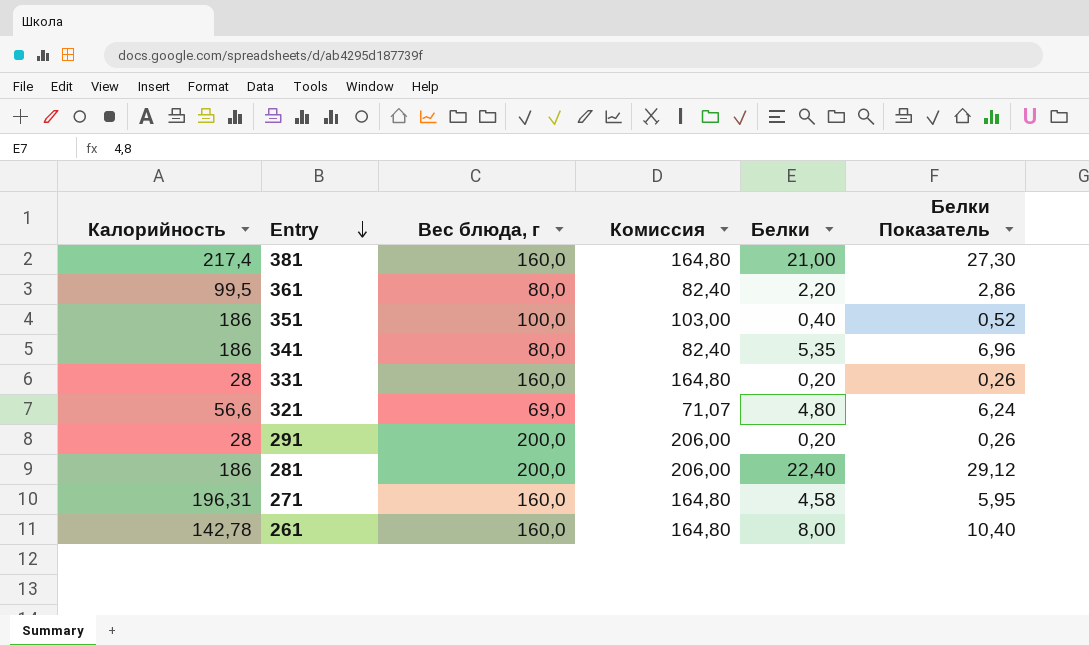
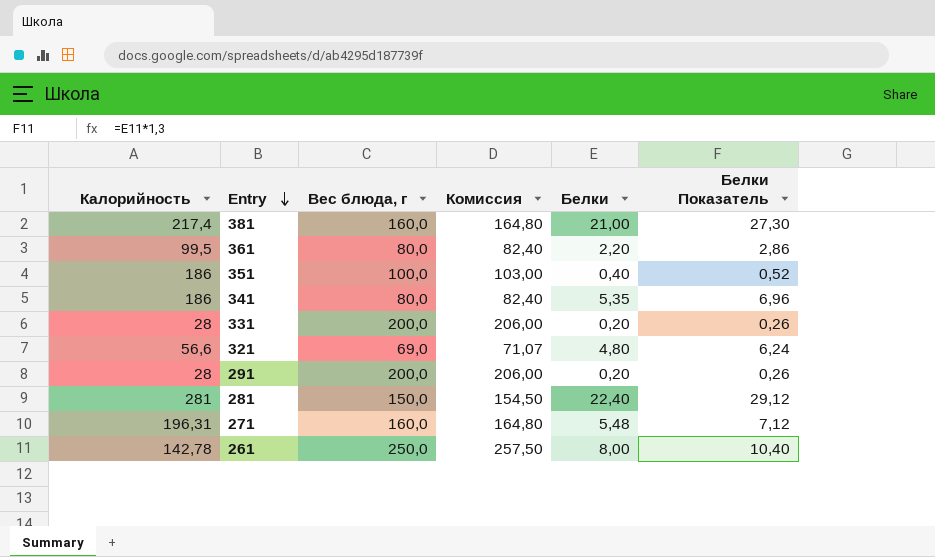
331 | Вес блюда, г: 160,0 -> 200,0
331 | Комиссия: 164,80 -> 206,00
281 | Калорийность: 186 -> 281
281 | Вес блюда, г: 200,0 -> 150,0
281 | Комиссия: 206,00 -> 154,50
271 | Белки: 4,58 -> 5,48
271 | Белки Показатель: 5,95 -> 7,12
261 | Вес блюда, г: 160,0 -> 250,0
261 | Комиссия: 164,80 -> 257,50

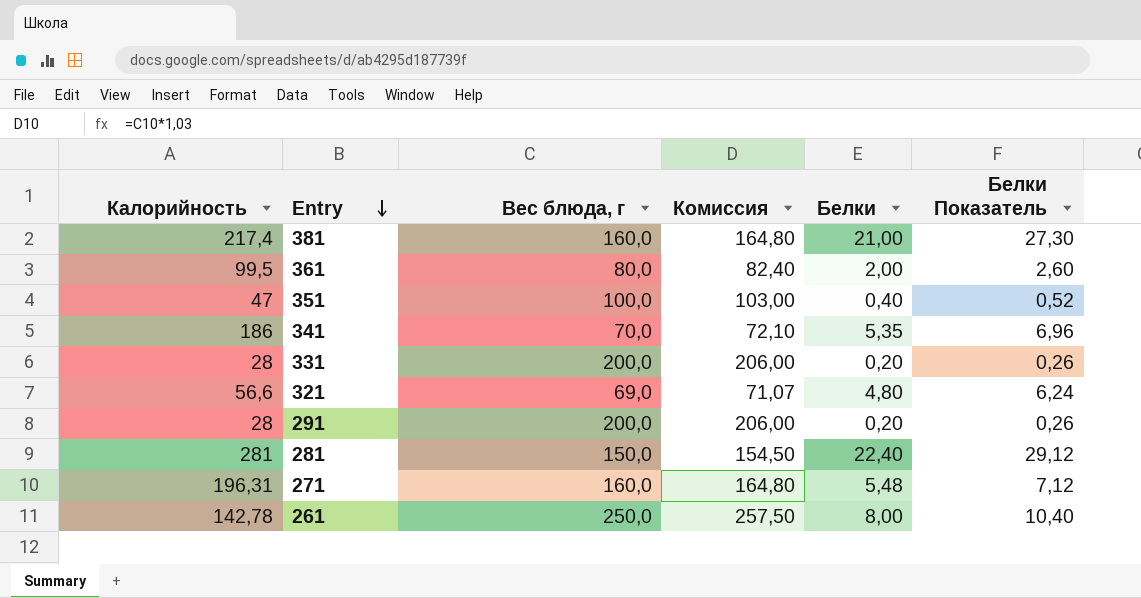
361 | Белки: 2,20 -> 2,00
361 | Белки Показатель: 2,86 -> 2,60
351 | Калорийность: 186 -> 47
341 | Вес блюда, г: 80,0 -> 70,0
341 | Комиссия: 82,40 -> 72,10

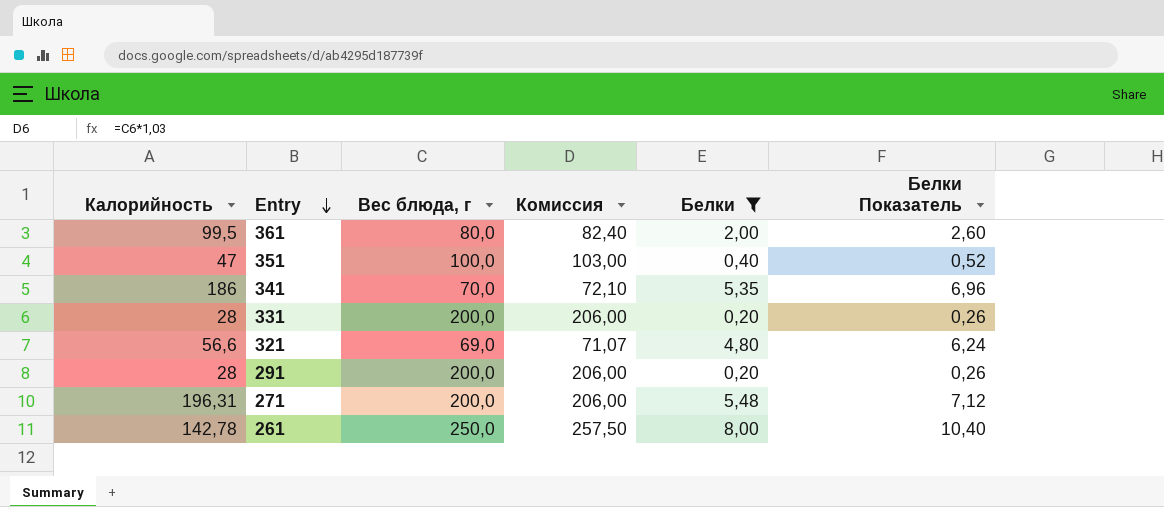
filter: none -> Белки <= 8,00
271 | Вес блюда, г: 160,0 -> 200,0
271 | Комиссия: 164,80 -> 206,00

